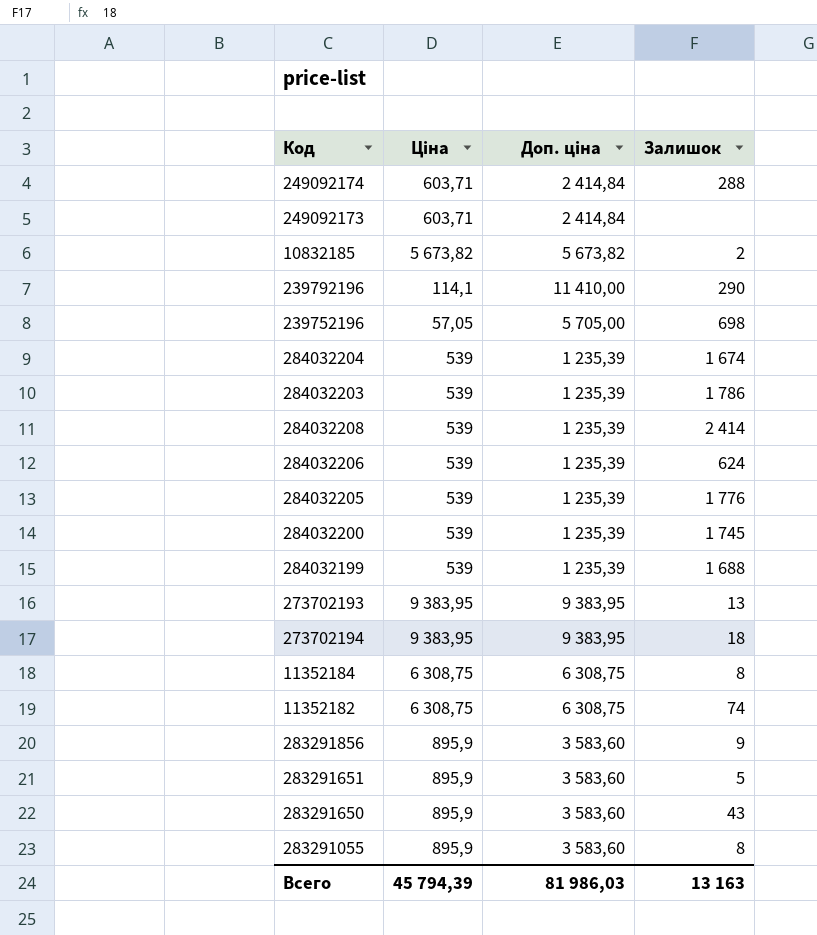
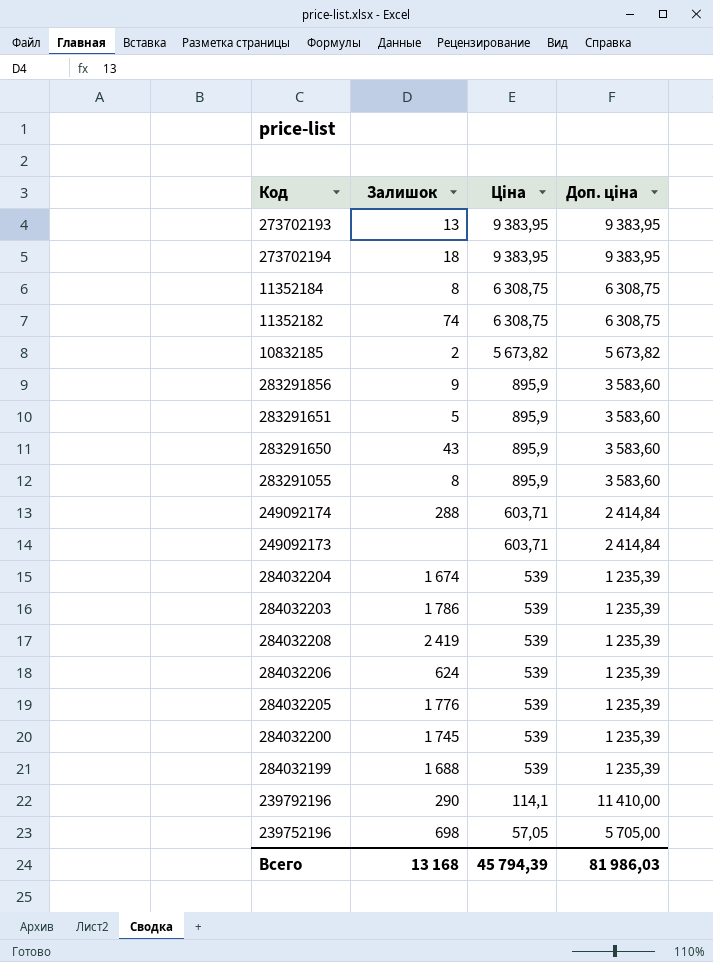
row order: none -> Ціна descending
column Залишок | position: 4 -> 2
284032208 | Залишок: 2 414 -> 2 419
Всего | Залишок: 13 163 -> 13 168

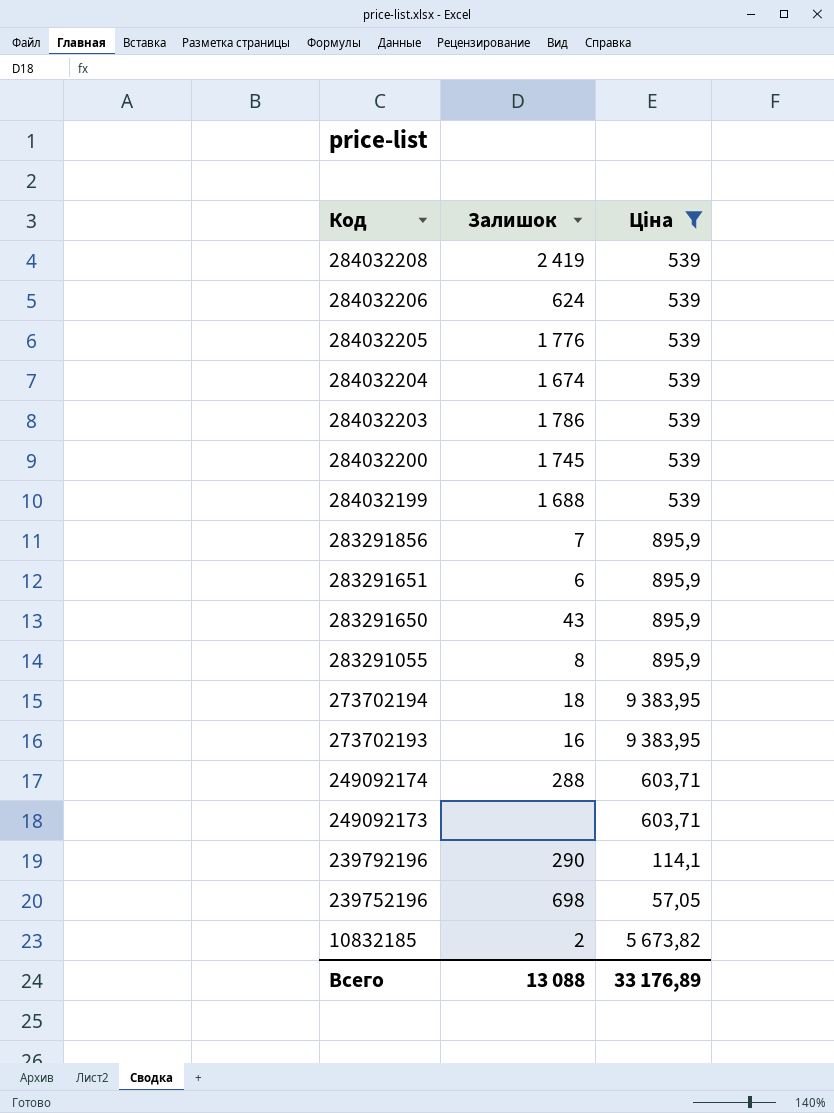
filter: none -> Ціна != 6 308,75
row order: Ціна descending -> Код descending
column Доп. ціна | position: 4 -> none
283291856 | Залишок: 9 -> 7
283291651 | Залишок: 5 -> 6
273702193 | Залишок: 13 -> 16
Всего | Залишок: 13 168 -> 13 088
Всего | Ціна: 45 794,39 -> 33 176,89

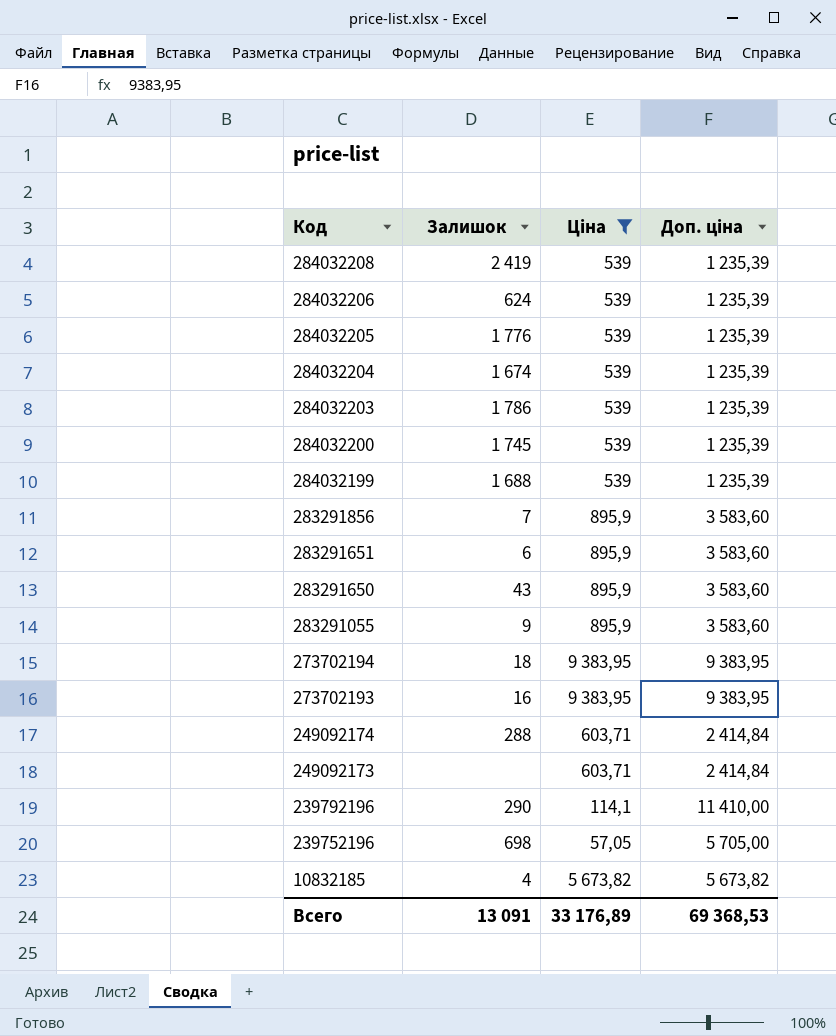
column Доп. ціна | position: none -> 4
283291055 | Залишок: 8 -> 9
10832185 | Залишок: 2 -> 4
Всего | Залишок: 13 088 -> 13 091

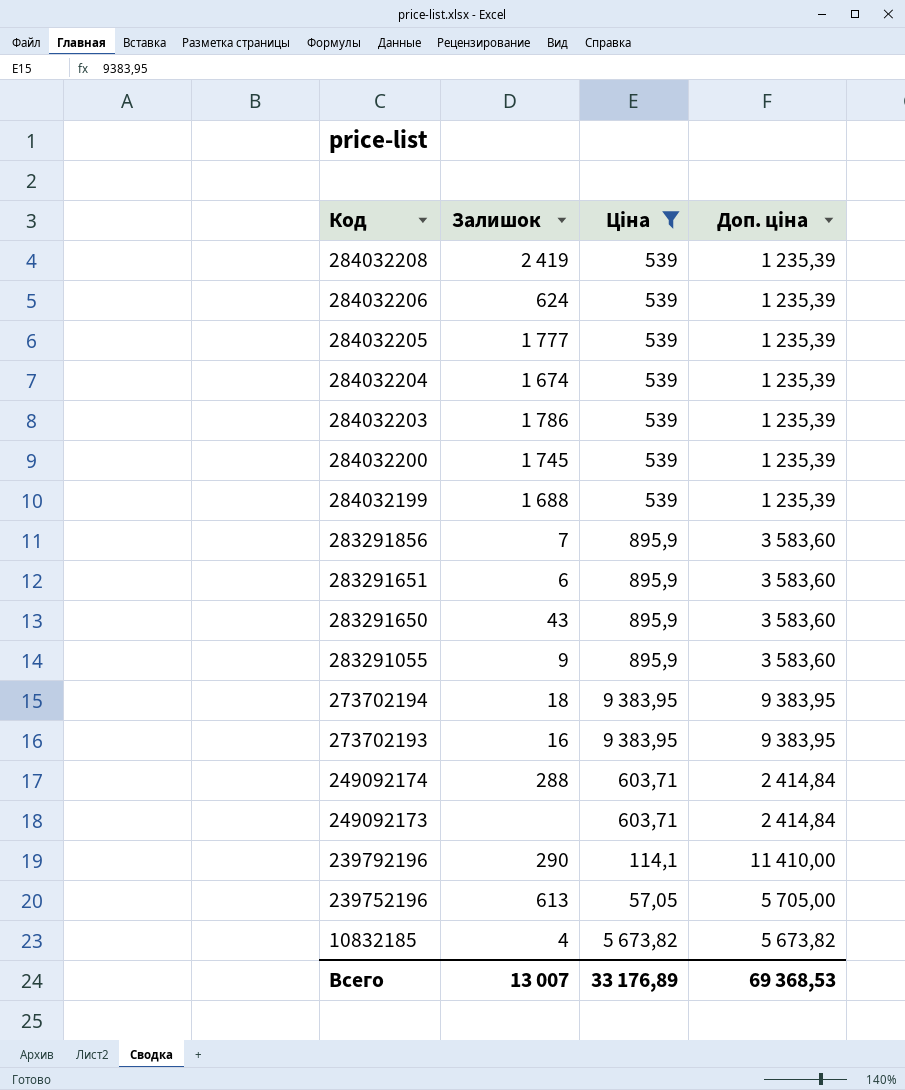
284032205 | Залишок: 1 776 -> 1 777
239752196 | Залишок: 698 -> 613
Всего | Залишок: 13 091 -> 13 007

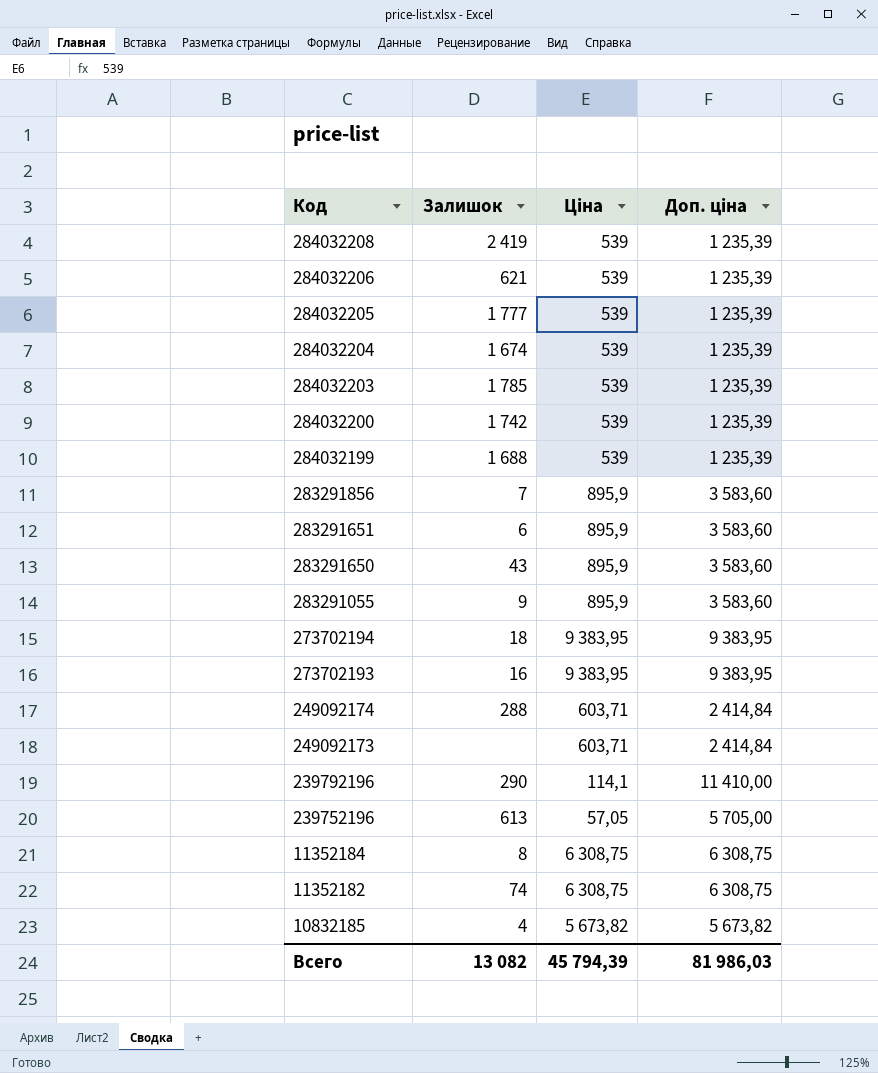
filter: Ціна != 6 308,75 -> none
284032206 | Залишок: 624 -> 621
284032203 | Залишок: 1 786 -> 1 785
284032200 | Залишок: 1 745 -> 1 742
Всего | Залишок: 13 007 -> 13 082
Всего | Ціна: 33 176,89 -> 45 794,39
Всего | Доп. ціна: 69 368,53 -> 81 986,03

